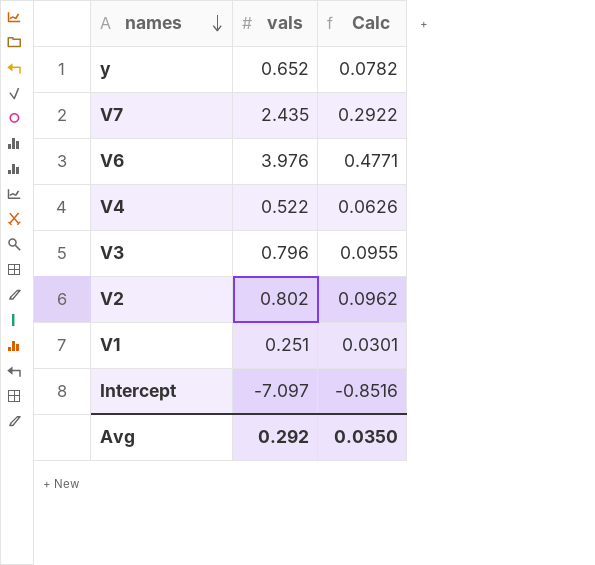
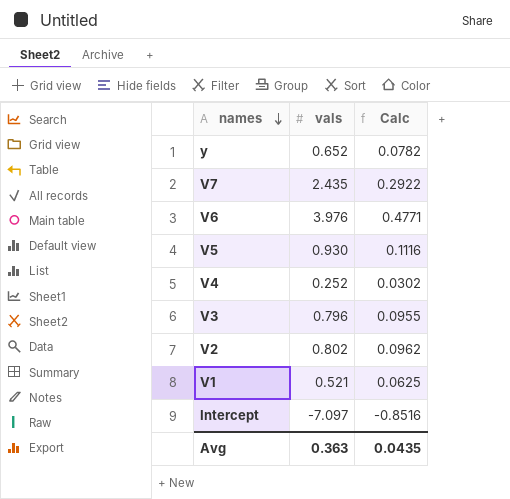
row V5: none -> 0.930 | 0.1116
V4 | vals: 0.522 -> 0.252
V4 | Calc: 0.0626 -> 0.0302
V1 | vals: 0.251 -> 0.521
V1 | Calc: 0.0301 -> 0.0625
Avg | vals: 0.292 -> 0.363
Avg | Calc: 0.0350 -> 0.0435

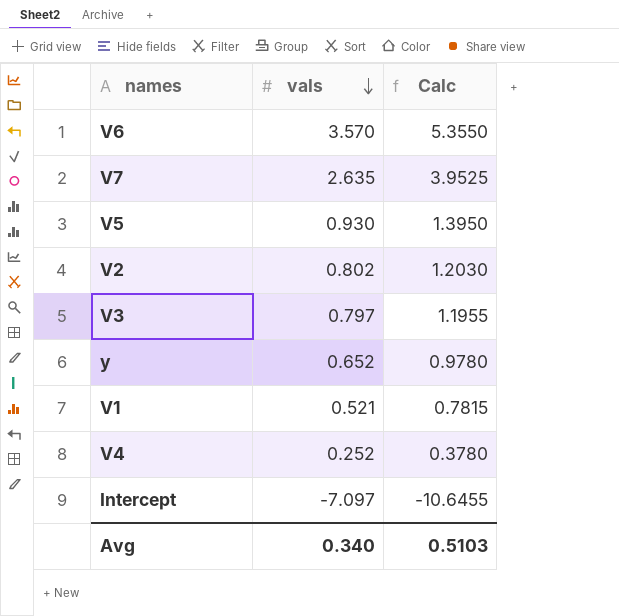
row order: names descending -> vals descending
column Calc | formula: [vals] * 0.12 -> [vals] * 1.5
V6 | vals: 3.976 -> 3.570
V7 | vals: 2.435 -> 2.635
V3 | vals: 0.796 -> 0.797
Avg | vals: 0.363 -> 0.340
Avg | Calc: 0.0435 -> 0.5103

